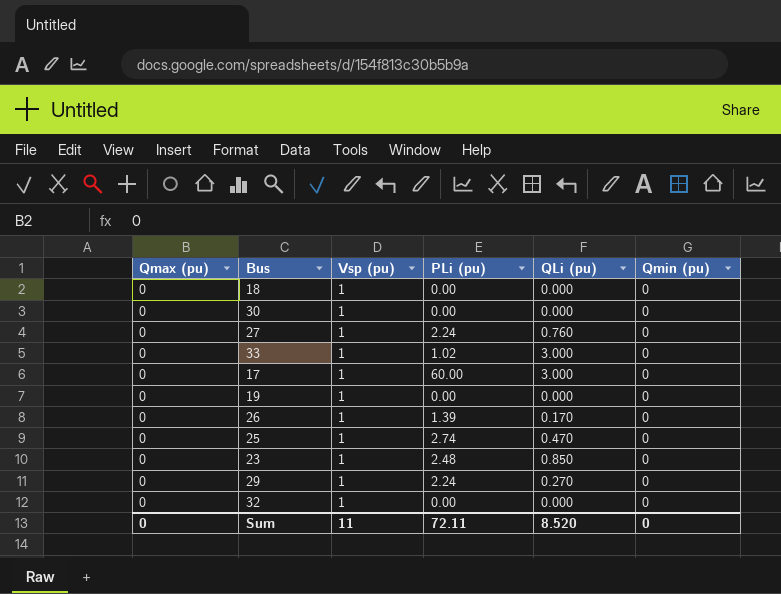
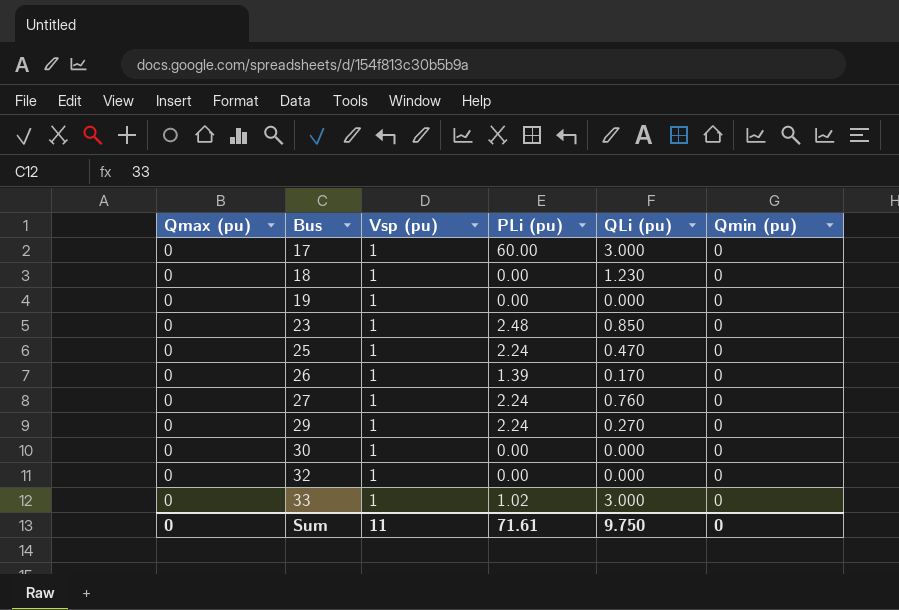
row order: none -> Bus ascending
18 | QLi (pu): 0.000 -> 1.230
25 | PLi (pu): 2.74 -> 2.24
Sum | PLi (pu): 72.11 -> 71.61
Sum | QLi (pu): 8.520 -> 9.750

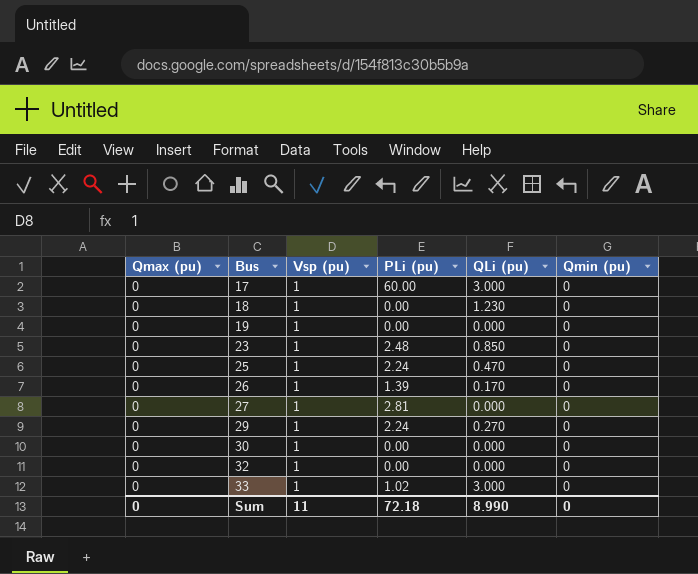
27 | PLi (pu): 2.24 -> 2.81
27 | QLi (pu): 0.760 -> 0.000
Sum | PLi (pu): 71.61 -> 72.18
Sum | QLi (pu): 9.750 -> 8.990

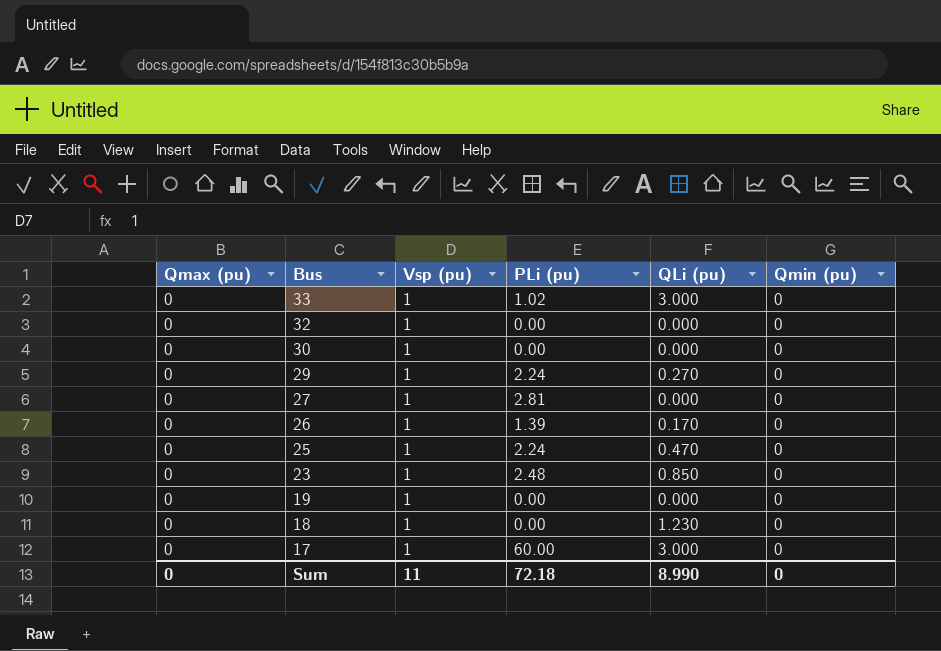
row order: Bus ascending -> Bus descending

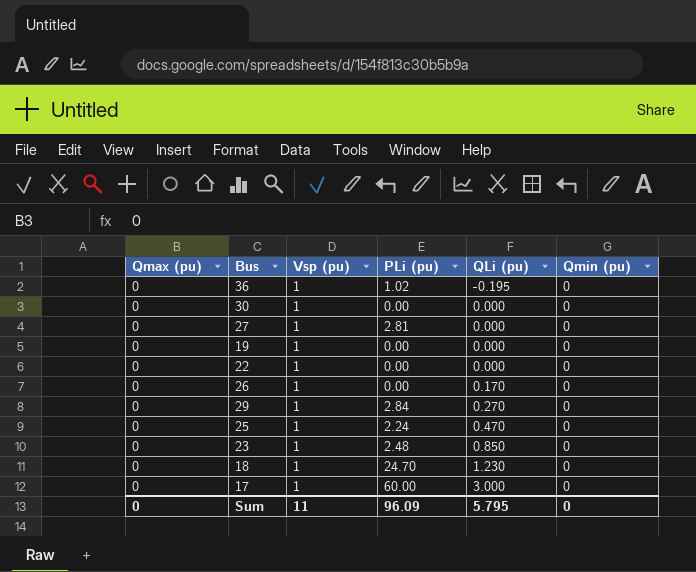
row order: Bus descending -> QLi (pu) ascending
row 33: 0 | 1 | 1.02 | 3.000 | 0 -> none
row 32: 0 | 1 | 0.00 | 0.000 | 0 -> none
row 36: none -> 0 | 1 | 1.02 | -0.195 | 0
row 22: none -> 0 | 1 | 0.00 | 0.000 | 0
26 | PLi (pu): 1.39 -> 0.00
29 | PLi (pu): 2.24 -> 2.84
18 | PLi (pu): 0.00 -> 24.70
Sum | PLi (pu): 72.18 -> 96.09
Sum | QLi (pu): 8.990 -> 5.795

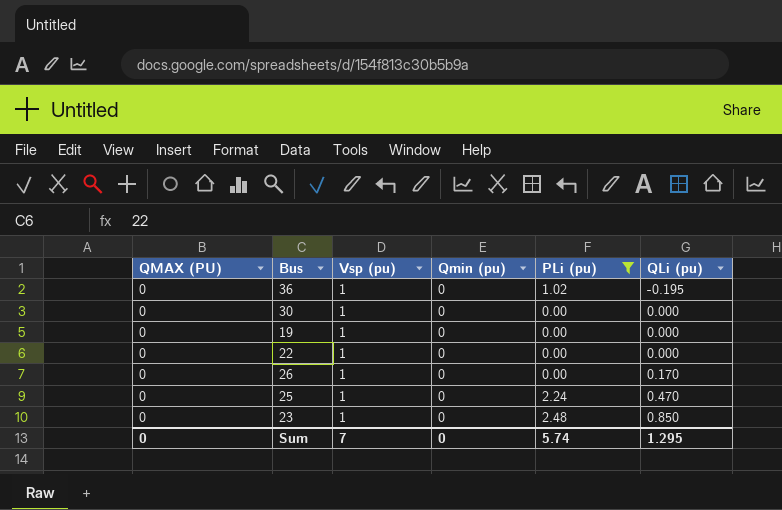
filter: none -> PLi (pu) <= 2.48
column name: Qmax (pu) -> QMAX (PU)
column Qmin (pu) | position: 6 -> 4
Sum | Vsp (pu): 11 -> 7
Sum | PLi (pu): 96.09 -> 5.74
Sum | QLi (pu): 5.795 -> 1.295

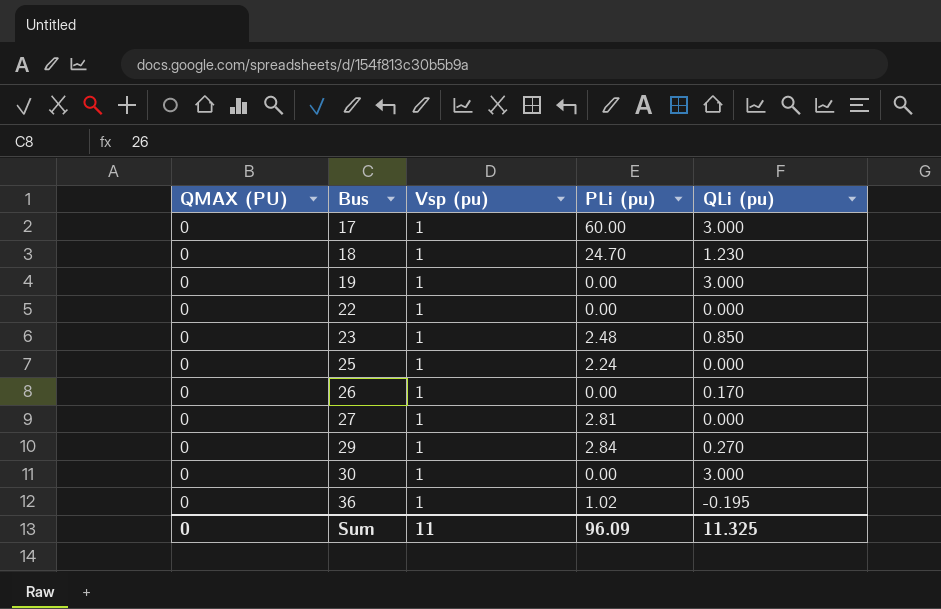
filter: PLi (pu) <= 2.48 -> none
row order: QLi (pu) ascending -> Bus ascending
column Qmin (pu) | position: 4 -> none
19 | QLi (pu): 0.000 -> 3.000
25 | QLi (pu): 0.470 -> 0.000
30 | QLi (pu): 0.000 -> 3.000
Sum | Vsp (pu): 7 -> 11
Sum | PLi (pu): 5.74 -> 96.09
Sum | QLi (pu): 1.295 -> 11.325

